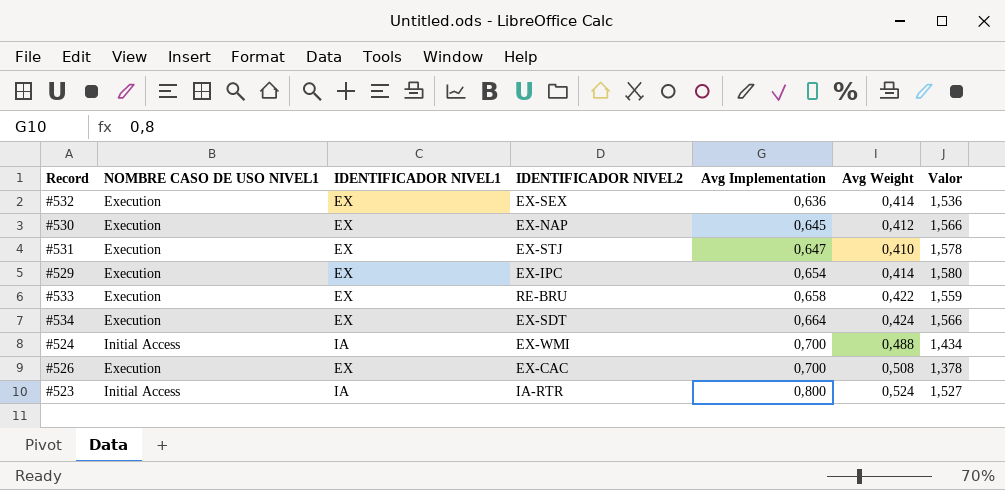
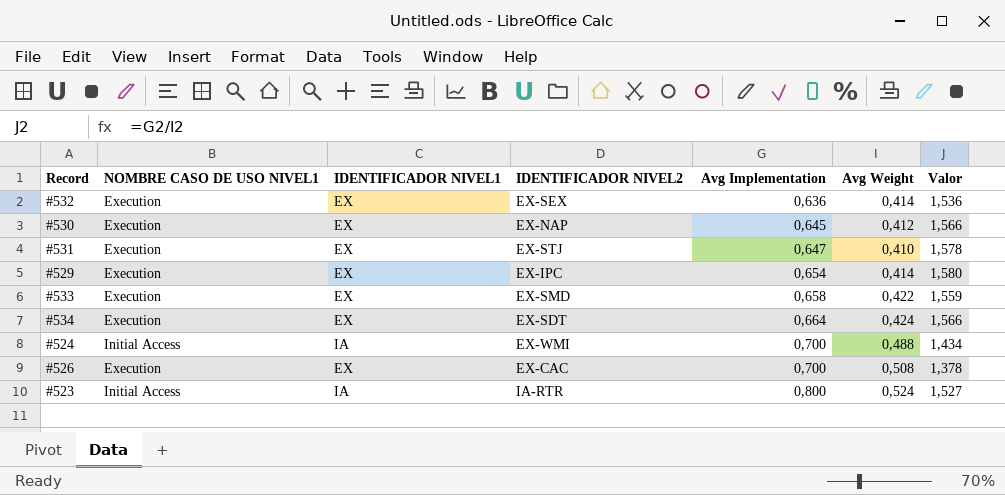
#533 | IDENTIFICADOR NIVEL2: RE-BRU -> EX-SMD

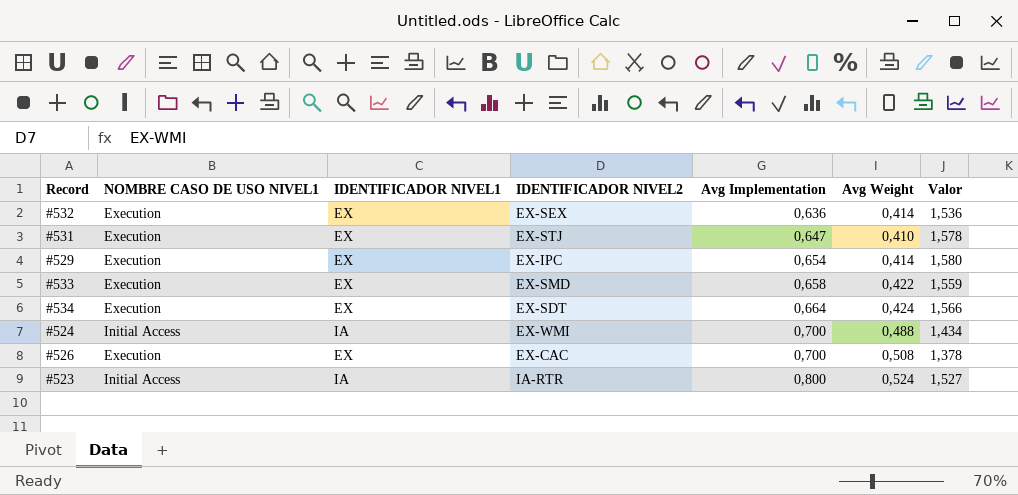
row #530: Execution | EX | EX-NAP | 0,645 | 0,412 | 1,566 -> none

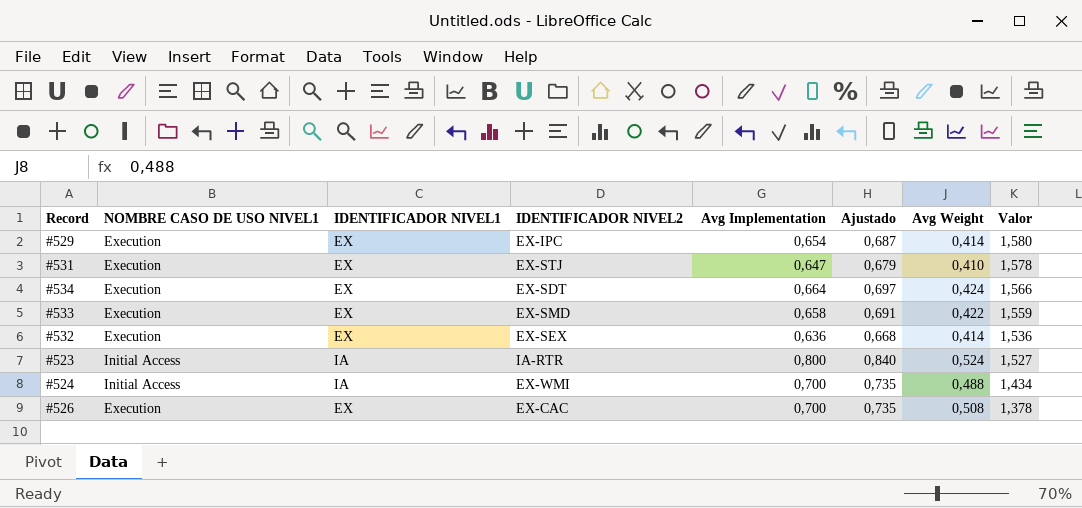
row order: Avg Implementation ascending -> Valor descending
column Ajustado | formula: none -> [Avg Implementation] * 1,05

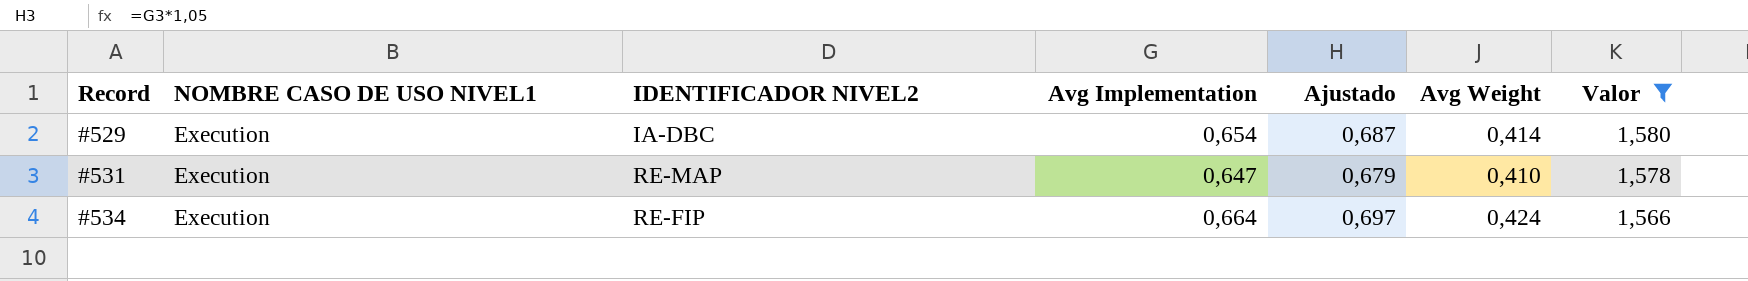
filter: none -> Valor >= 1,566
column IDENTIFICADOR NIVEL1 | position: 3 -> none
#529 | IDENTIFICADOR NIVEL2: EX-IPC -> IA-DBC
#531 | IDENTIFICADOR NIVEL2: EX-STJ -> RE-MAP
#534 | IDENTIFICADOR NIVEL2: EX-SDT -> RE-FIP

